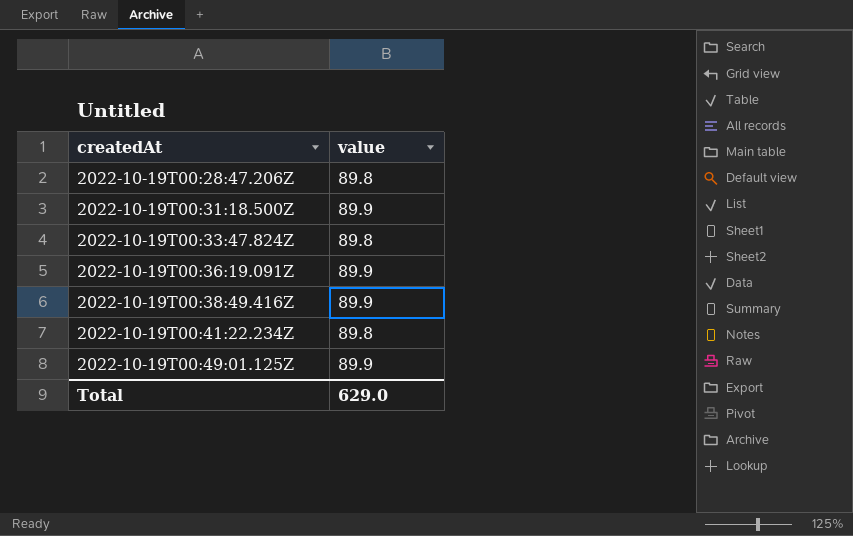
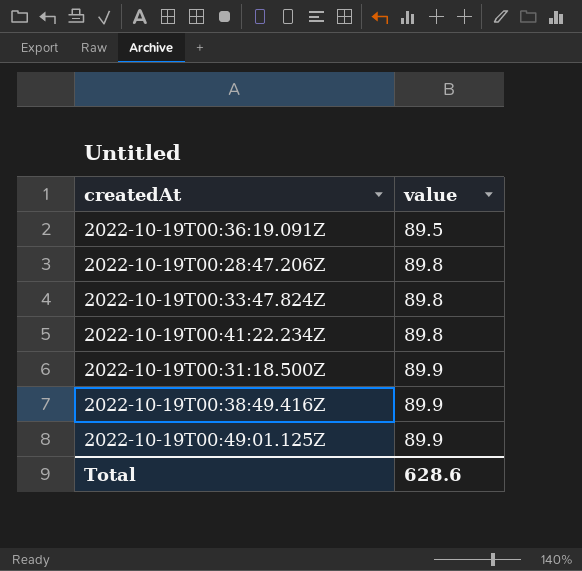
row order: createdAt ascending -> value ascending
2022-10-19T00:36:19.091Z | value: 89.9 -> 89.5
Total | value: 629.0 -> 628.6

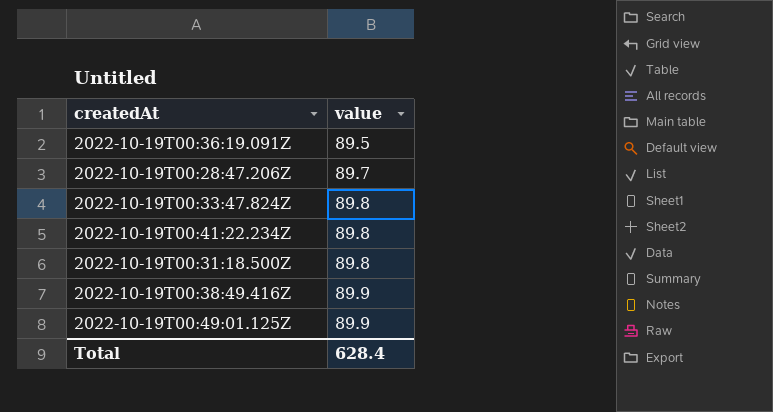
2022-10-19T00:28:47.206Z | value: 89.8 -> 89.7
2022-10-19T00:31:18.500Z | value: 89.9 -> 89.8
Total | value: 628.6 -> 628.4

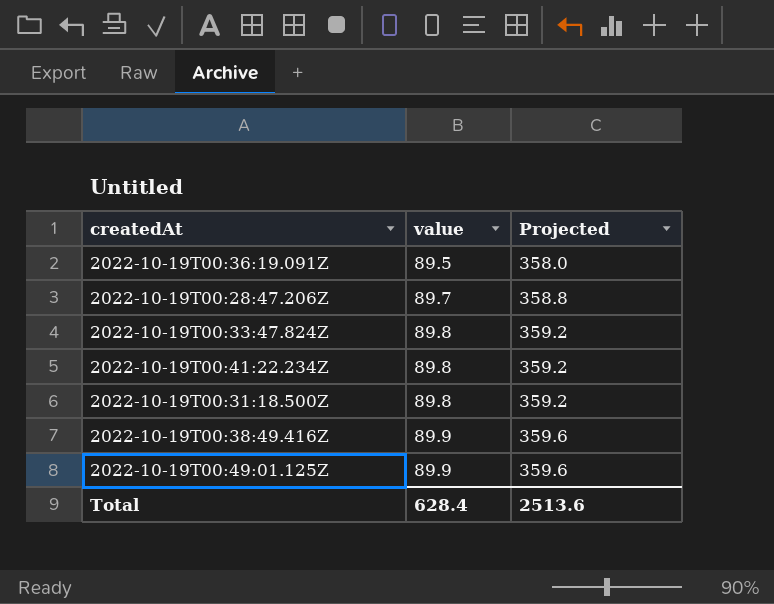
column Projected | formula: none -> [value] * 4

